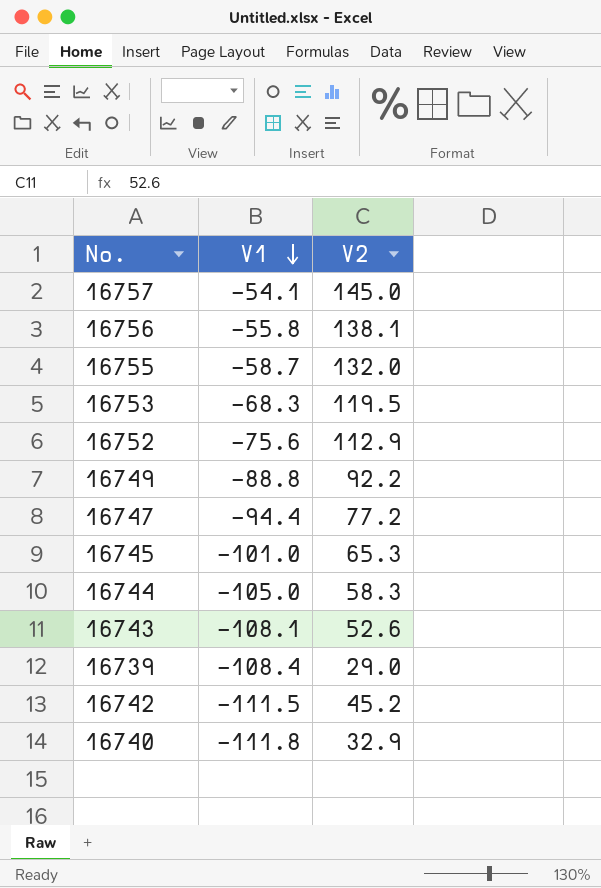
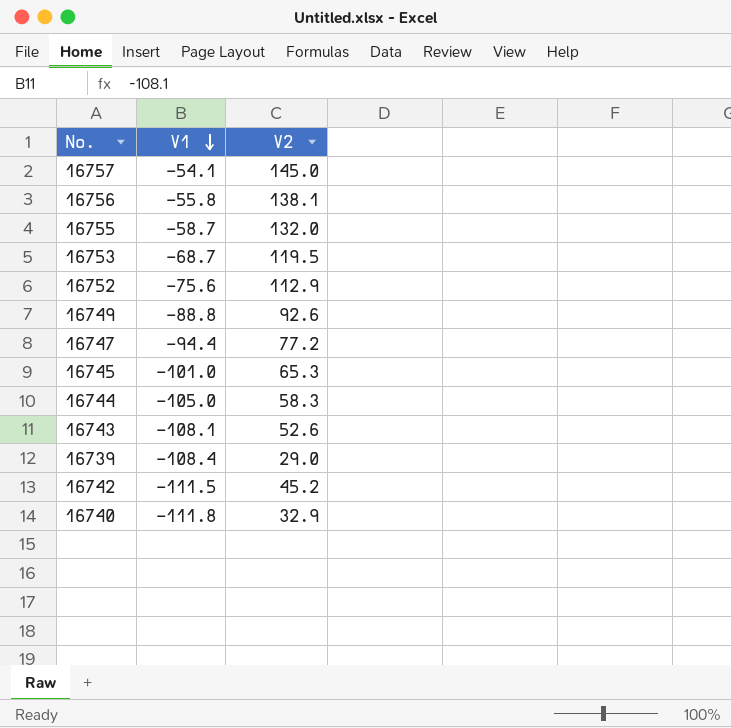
16753 | V1: -68.3 -> -68.7
16749 | V2: 92.2 -> 92.6

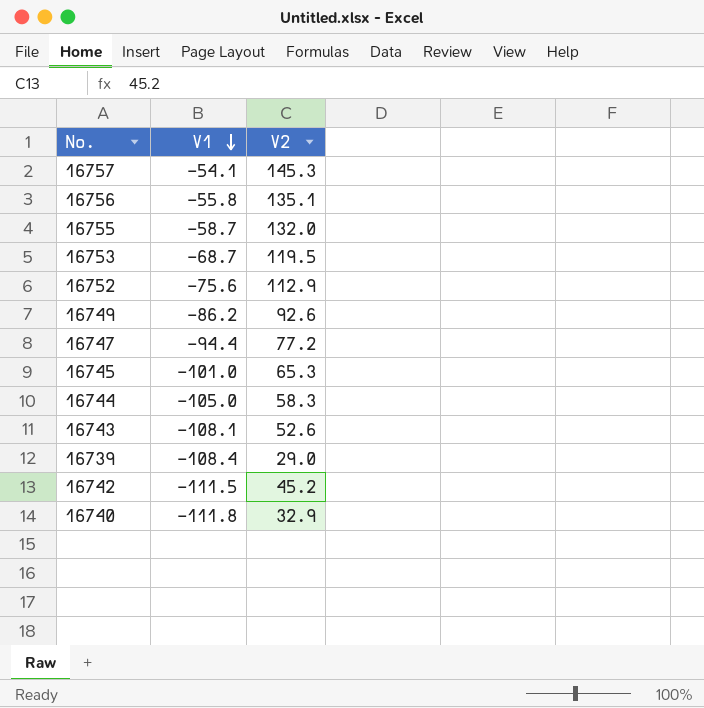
16757 | V2: 145.0 -> 145.3
16756 | V2: 138.1 -> 135.1
16749 | V1: -88.8 -> -86.2

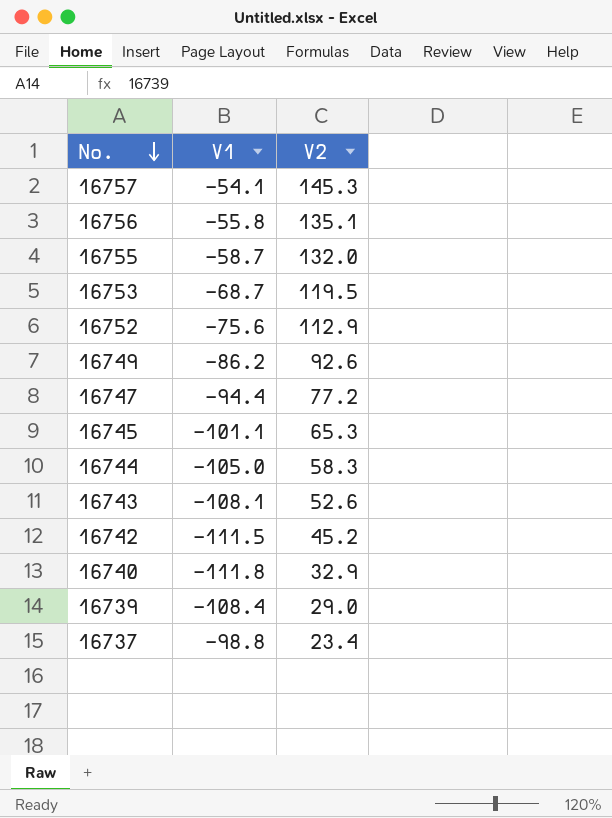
row order: V1 descending -> No. descending
16745 | V1: -101.0 -> -101.1
row 16737: none -> -98.8 | 23.4

